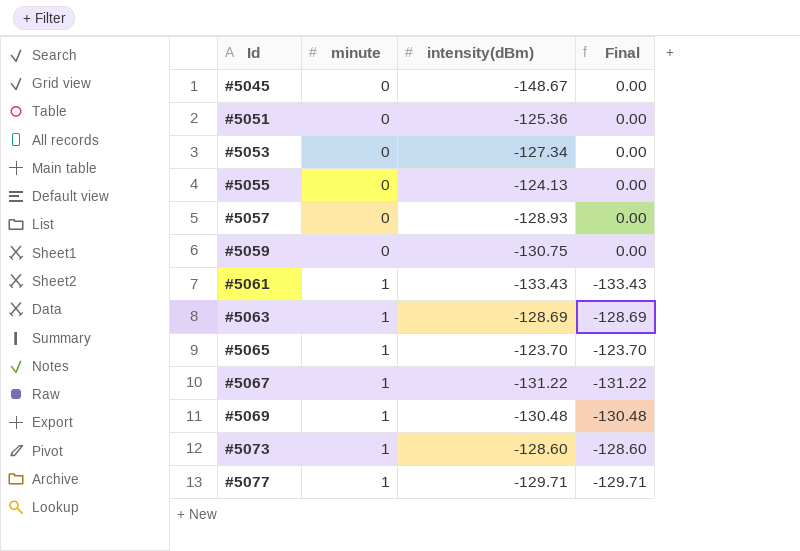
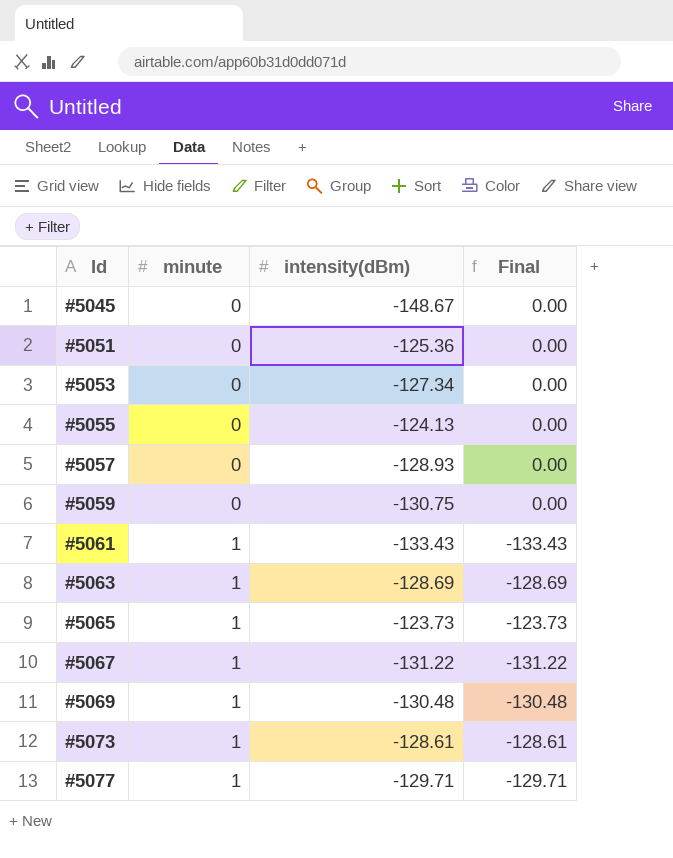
#5065 | intensity(dBm): -123.70 -> -123.73
#5065 | Final: -123.70 -> -123.73
#5073 | intensity(dBm): -128.60 -> -128.61
#5073 | Final: -128.60 -> -128.61

